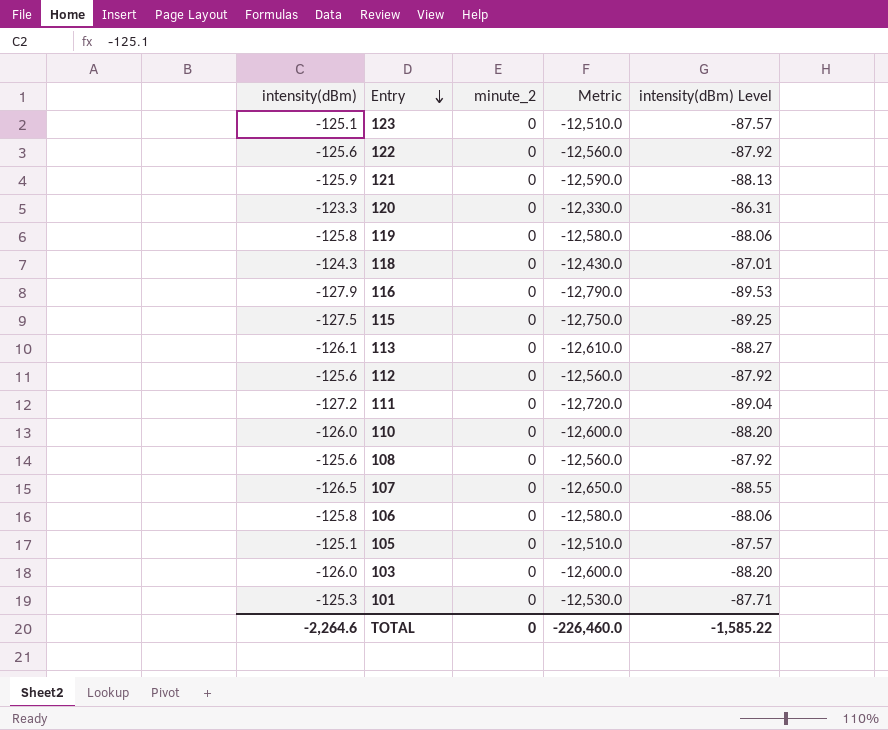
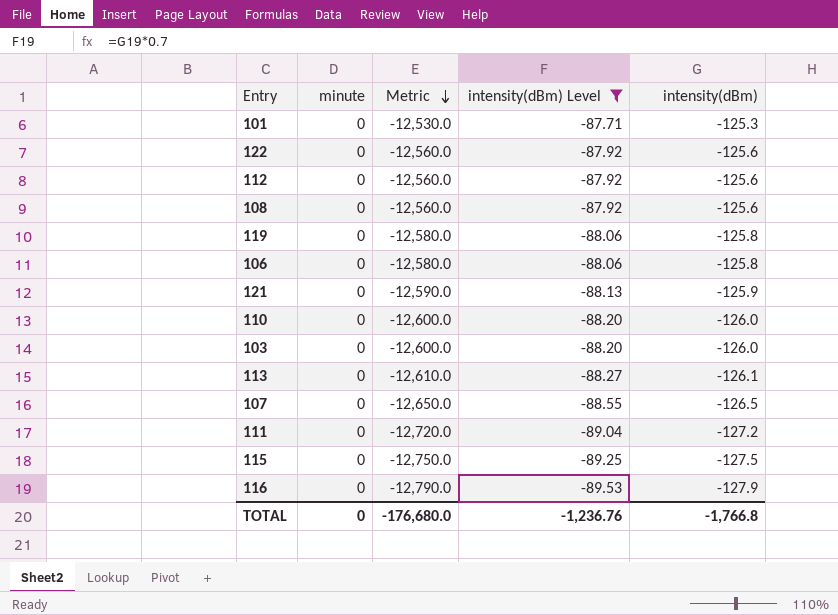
filter: none -> intensity(dBm) Level <= -87.71
row order: Entry descending -> Metric descending
column name: minute_2 -> minute
column intensity(dBm) | position: 1 -> 5
TOTAL | Metric: -226,460.0 -> -176,680.0
TOTAL | intensity(dBm) Level: -1,585.22 -> -1,236.76
TOTAL | intensity(dBm): -2,264.6 -> -1,766.8

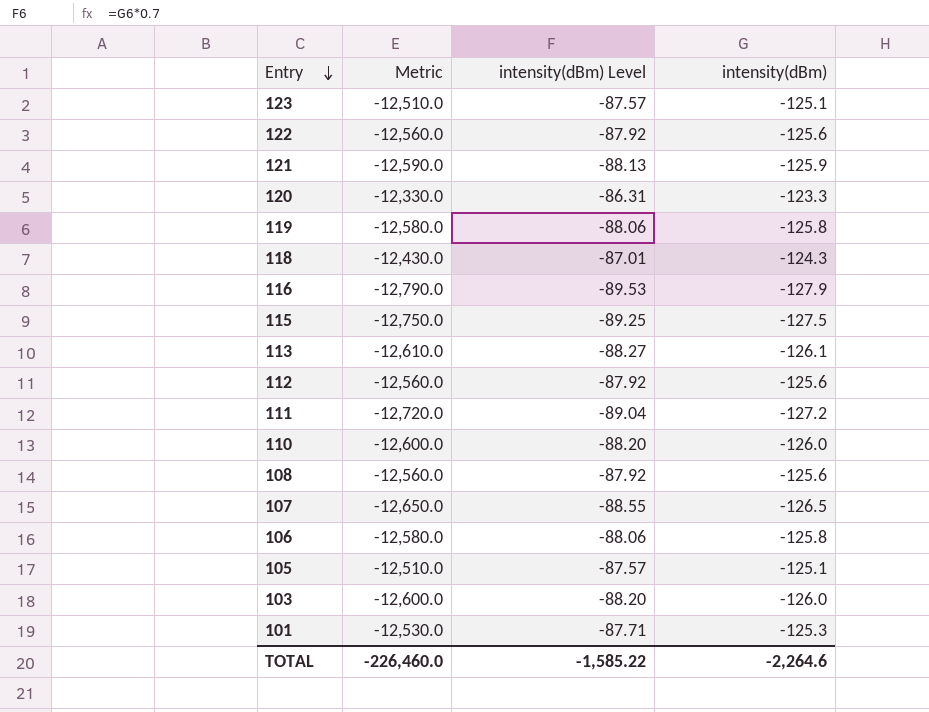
filter: intensity(dBm) Level <= -87.71 -> none
row order: Metric descending -> Entry descending
column minute | position: 2 -> none
TOTAL | Metric: -176,680.0 -> -226,460.0
TOTAL | intensity(dBm) Level: -1,236.76 -> -1,585.22
TOTAL | intensity(dBm): -1,766.8 -> -2,264.6

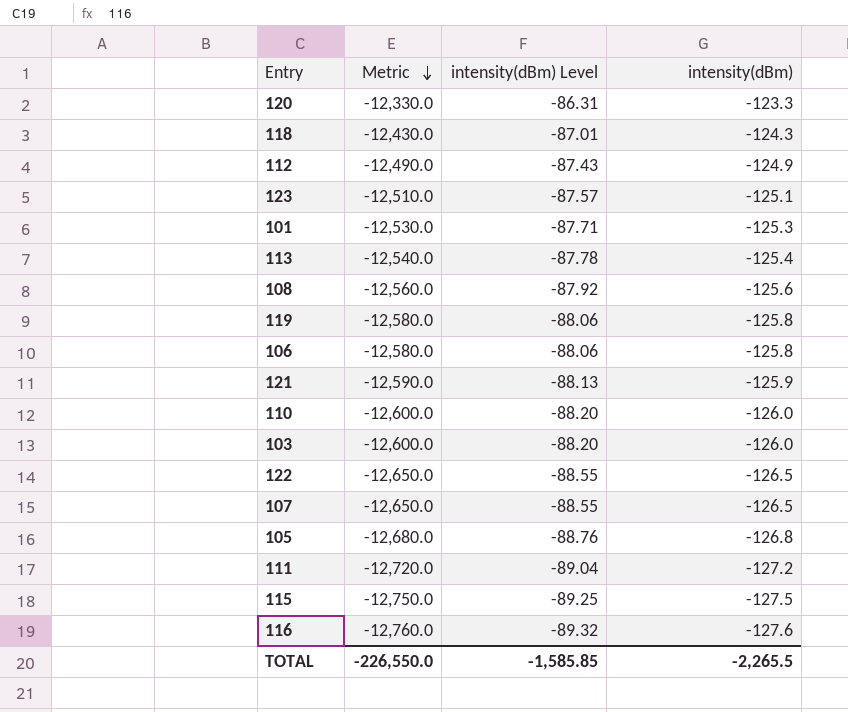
row order: Entry descending -> Metric descending
112 | Metric: -12,560.0 -> -12,490.0
112 | intensity(dBm) Level: -87.92 -> -87.43
112 | intensity(dBm): -125.6 -> -124.9
113 | Metric: -12,610.0 -> -12,540.0
113 | intensity(dBm) Level: -88.27 -> -87.78
113 | intensity(dBm): -126.1 -> -125.4
122 | Metric: -12,560.0 -> -12,650.0
122 | intensity(dBm) Level: -87.92 -> -88.55
122 | intensity(dBm): -125.6 -> -126.5
105 | Metric: -12,510.0 -> -12,680.0
105 | intensity(dBm) Level: -87.57 -> -88.76
105 | intensity(dBm): -125.1 -> -126.8
116 | Metric: -12,790.0 -> -12,760.0
116 | intensity(dBm) Level: -89.53 -> -89.32
116 | intensity(dBm): -127.9 -> -127.6
TOTAL | Metric: -226,460.0 -> -226,550.0
TOTAL | intensity(dBm) Level: -1,585.22 -> -1,585.85
TOTAL | intensity(dBm): -2,264.6 -> -2,265.5

